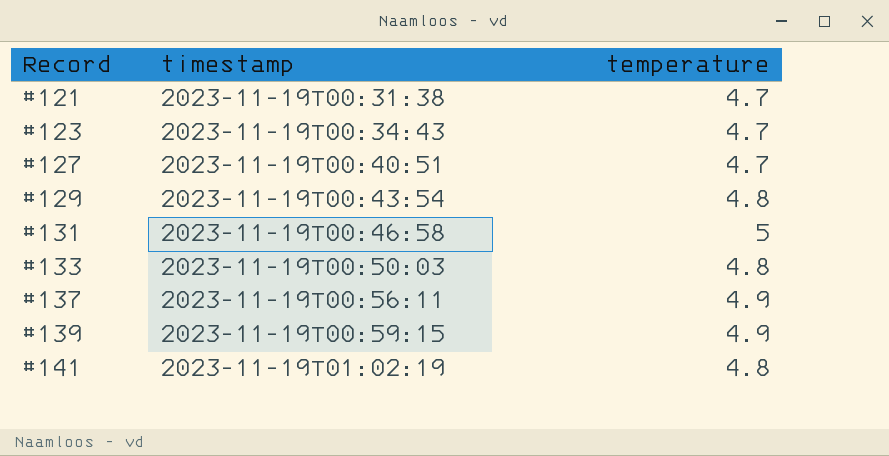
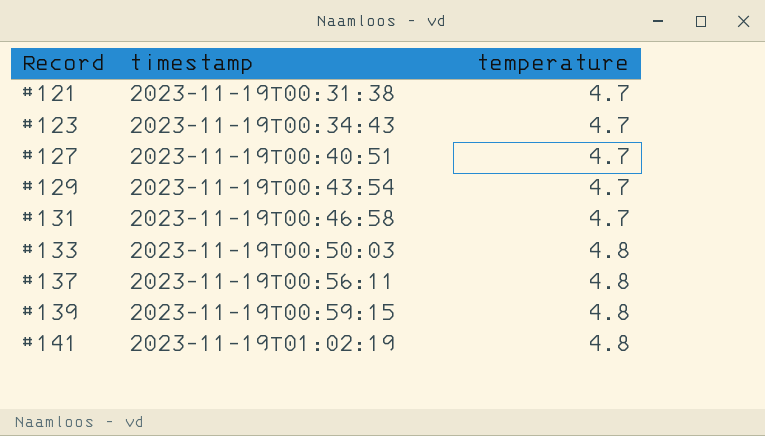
#129 | temperature: 4.8 -> 4.7
#131 | temperature: 5 -> 4.7
#137 | temperature: 4.9 -> 4.8
#139 | temperature: 4.9 -> 4.8

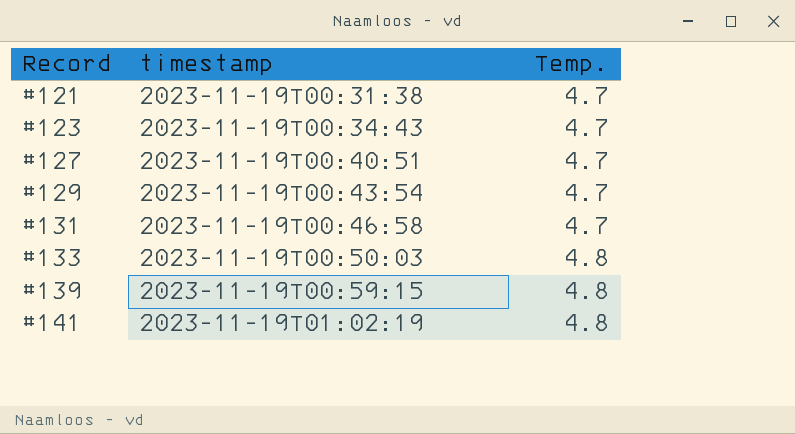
column name: temperature -> Temp.
row #137: 2023-11-19T00:56:11 | 4.8 -> none

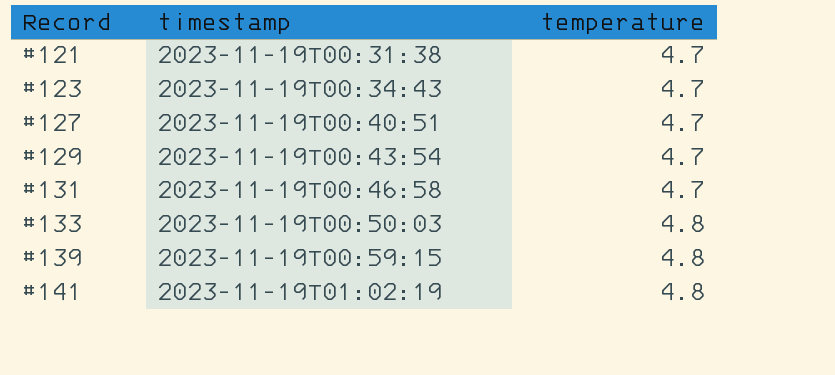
column name: Temp. -> temperature

